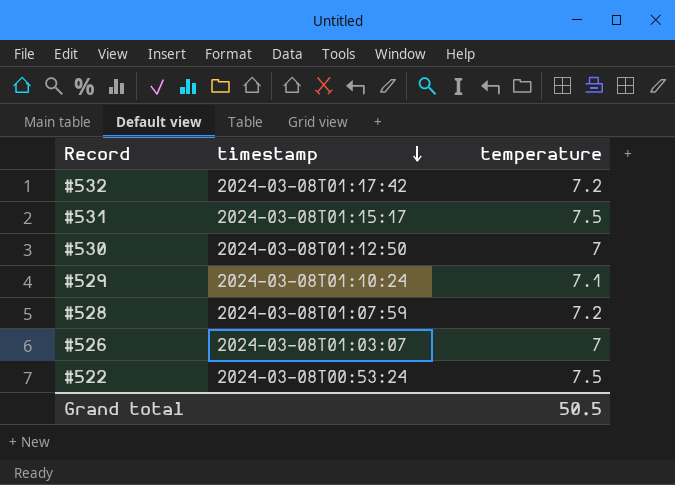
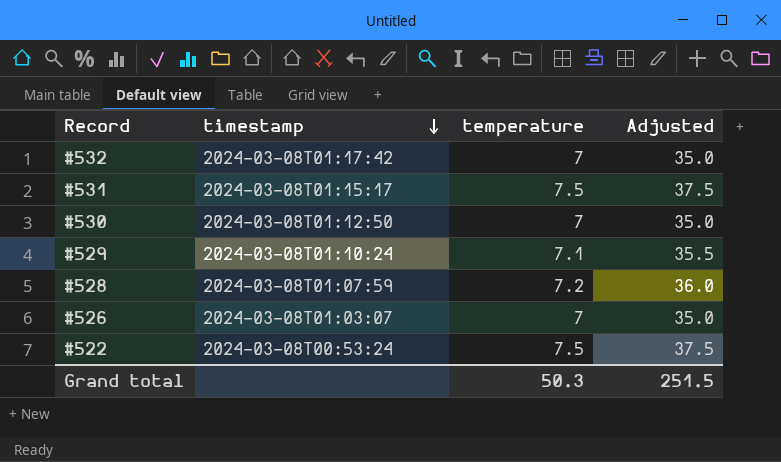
column Adjusted | formula: none -> [temperature] * 5
#532 | temperature: 7.2 -> 7
Grand total | temperature: 50.5 -> 50.3

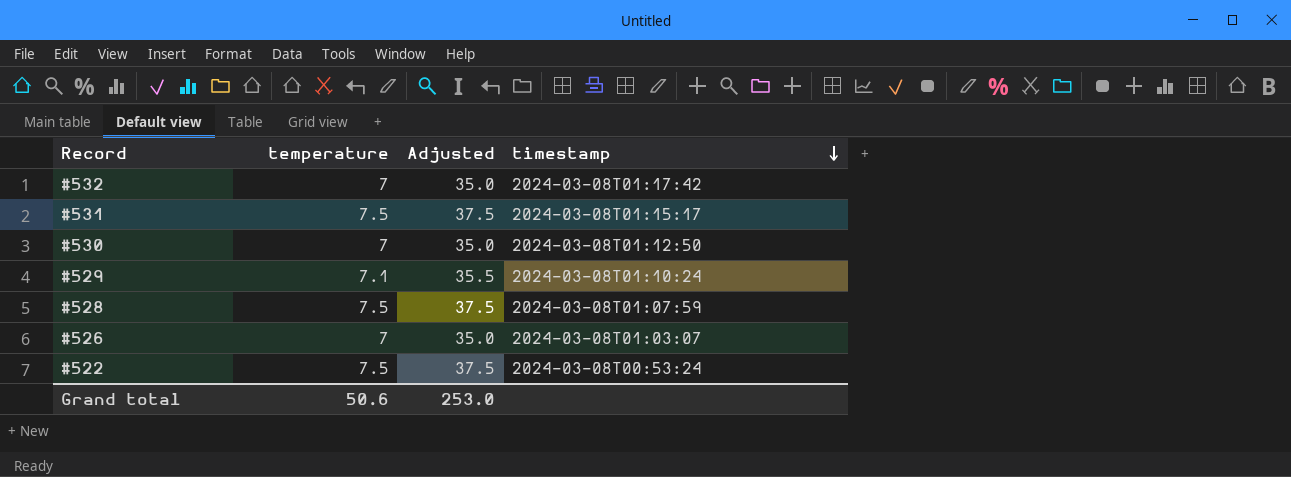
column timestamp | position: 2 -> 4
#528 | temperature: 7.2 -> 7.5
#528 | Adjusted: 36.0 -> 37.5
Grand total | temperature: 50.3 -> 50.6
Grand total | Adjusted: 251.5 -> 253.0

